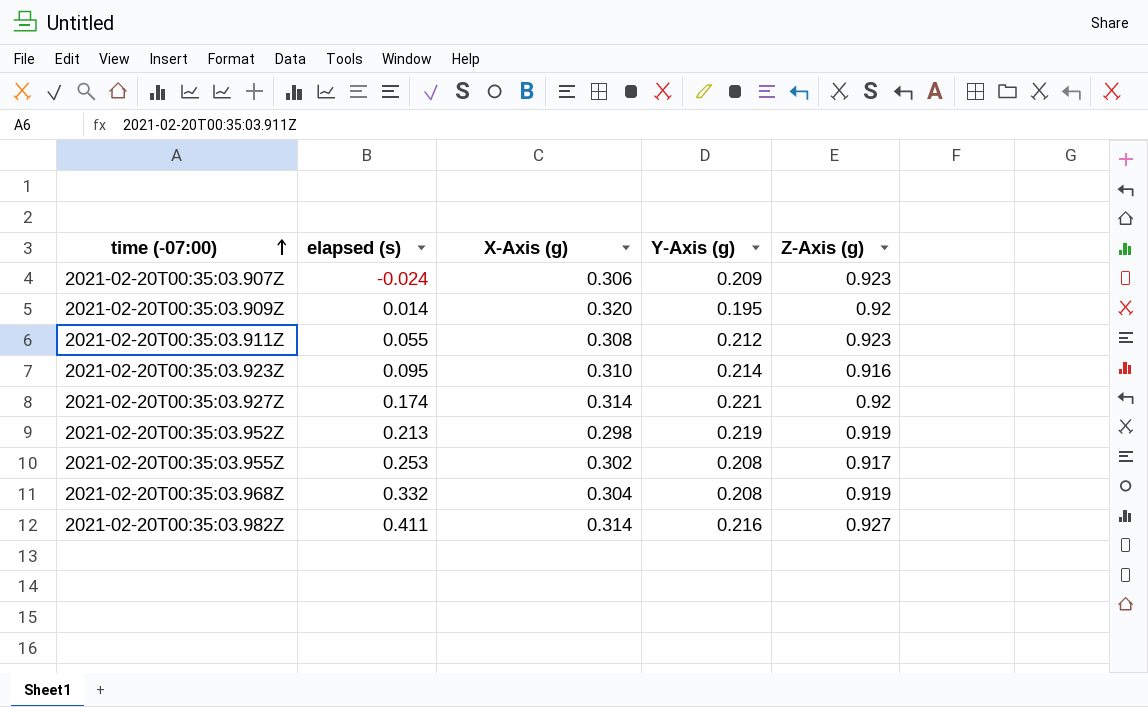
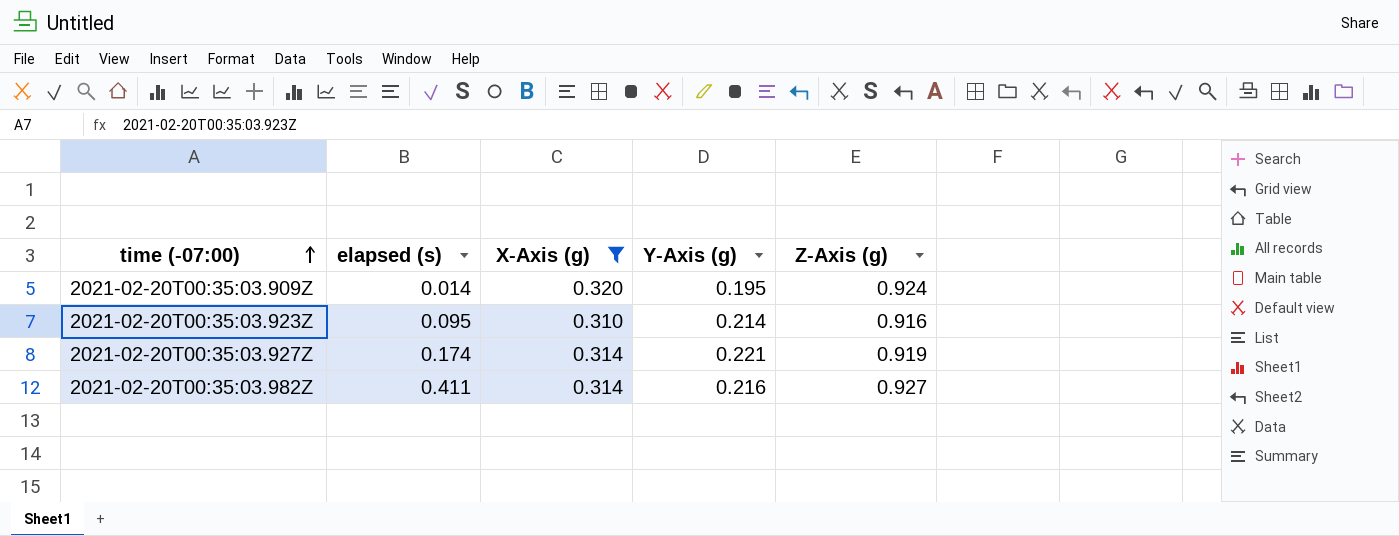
filter: none -> X-Axis (g) >= 0.310
2021-02-20T00:35:03.909Z | Z-Axis (g): 0.92 -> 0.924
2021-02-20T00:35:03.927Z | Z-Axis (g): 0.92 -> 0.919

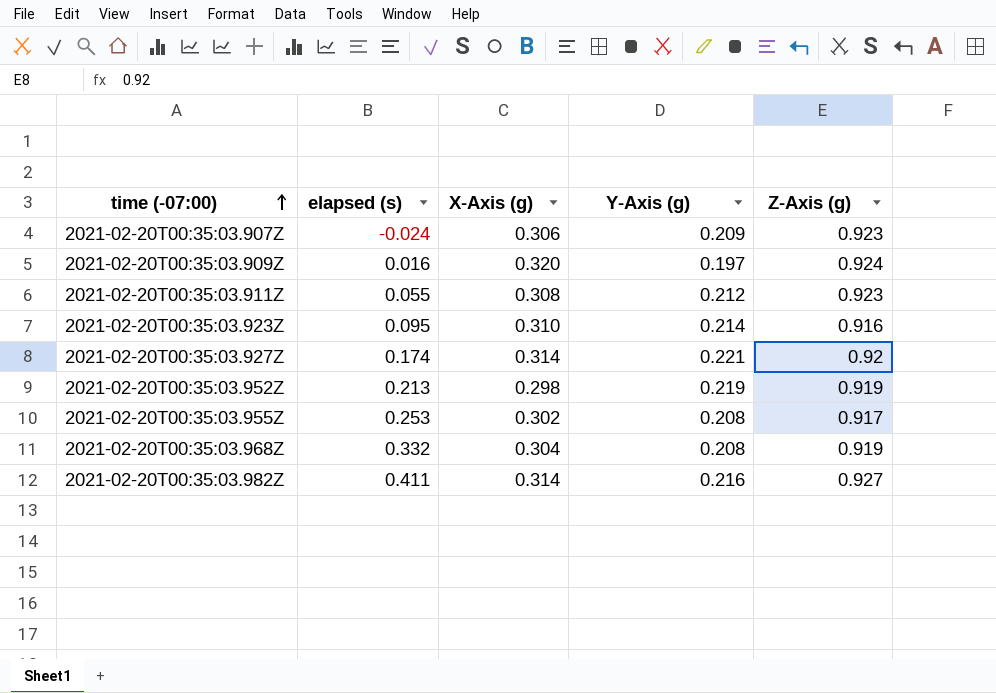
filter: X-Axis (g) >= 0.310 -> none
2021-02-20T00:35:03.909Z | elapsed (s): 0.014 -> 0.016
2021-02-20T00:35:03.909Z | Y-Axis (g): 0.195 -> 0.197
2021-02-20T00:35:03.927Z | Z-Axis (g): 0.919 -> 0.92

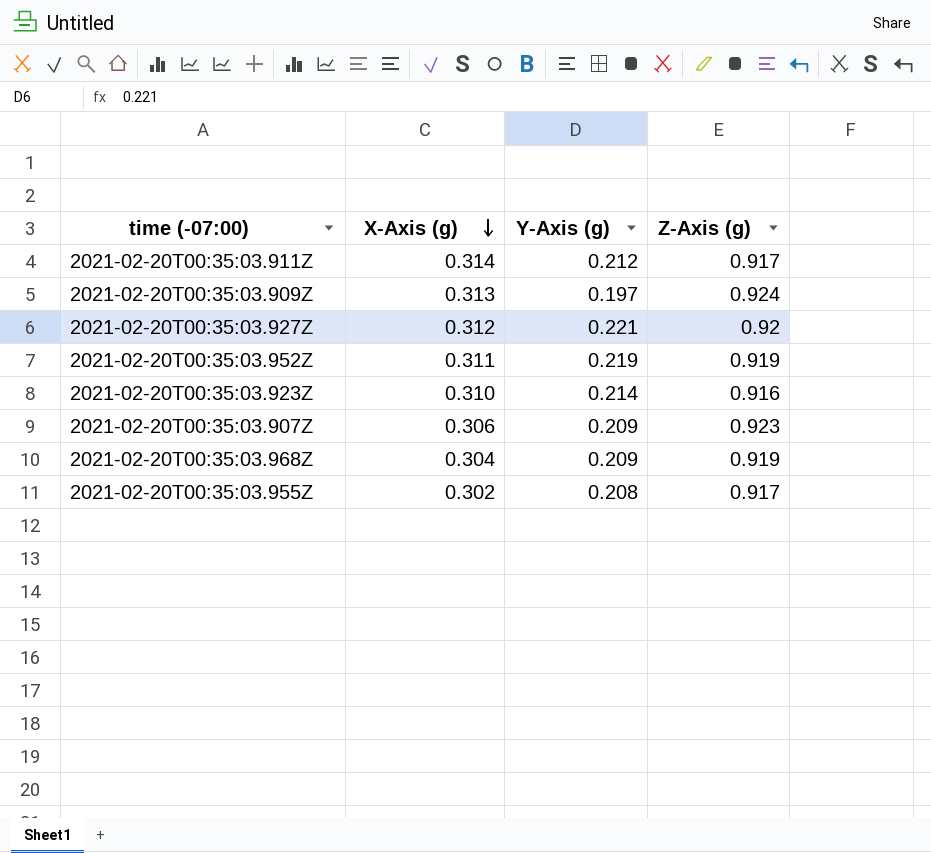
row order: time (-07:00) ascending -> X-Axis (g) descending
column elapsed (s) | position: 2 -> none
row 2021-02-20T00:35:03.982Z: 0.411 | 0.314 | 0.216 | 0.927 -> none
2021-02-20T00:35:03.911Z | X-Axis (g): 0.308 -> 0.314
2021-02-20T00:35:03.911Z | Z-Axis (g): 0.923 -> 0.917
2021-02-20T00:35:03.909Z | X-Axis (g): 0.320 -> 0.313
2021-02-20T00:35:03.927Z | X-Axis (g): 0.314 -> 0.312
2021-02-20T00:35:03.952Z | X-Axis (g): 0.298 -> 0.311
2021-02-20T00:35:03.968Z | Y-Axis (g): 0.208 -> 0.209

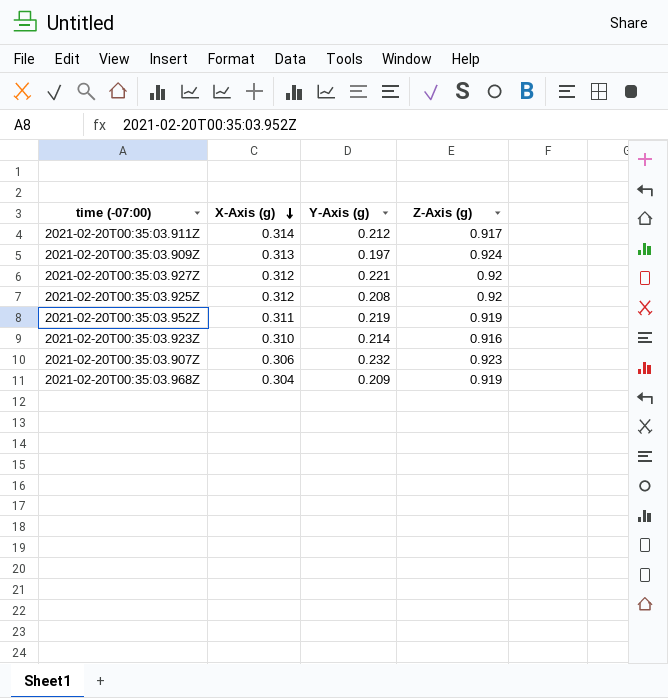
row 2021-02-20T00:35:03.955Z: 0.302 | 0.208 | 0.917 -> none
row 2021-02-20T00:35:03.925Z: none -> 0.312 | 0.208 | 0.92
2021-02-20T00:35:03.907Z | Y-Axis (g): 0.209 -> 0.232

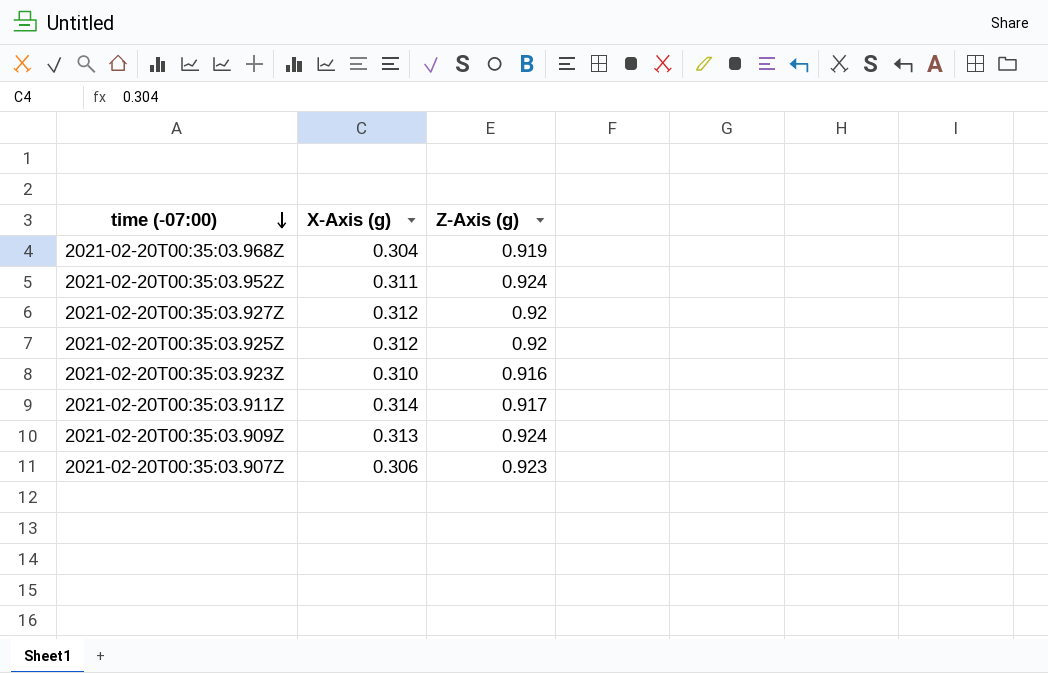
row order: X-Axis (g) descending -> time (-07:00) descending
column Y-Axis (g) | position: 3 -> none
2021-02-20T00:35:03.952Z | Z-Axis (g): 0.919 -> 0.924

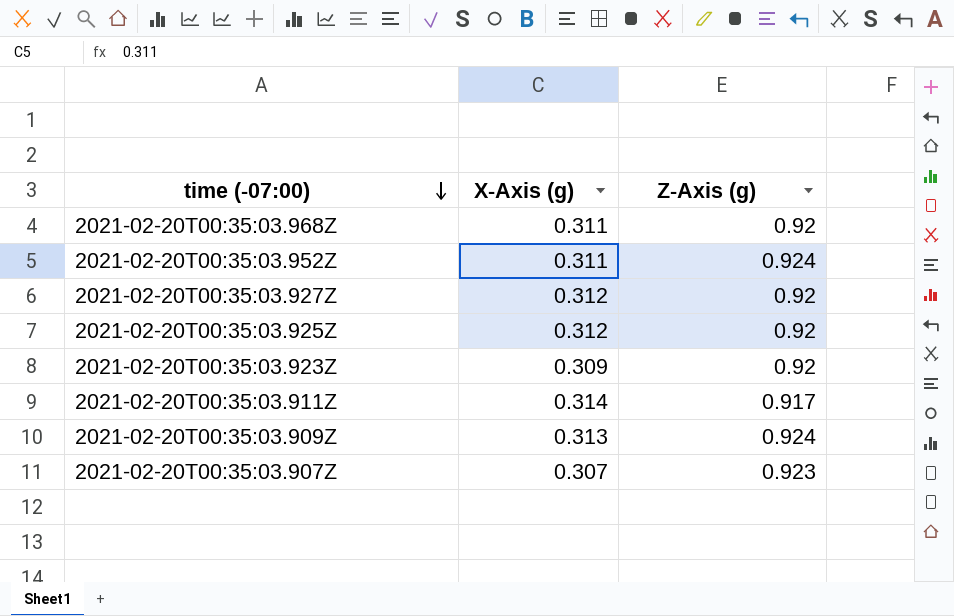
2021-02-20T00:35:03.968Z | X-Axis (g): 0.304 -> 0.311
2021-02-20T00:35:03.968Z | Z-Axis (g): 0.919 -> 0.92
2021-02-20T00:35:03.923Z | X-Axis (g): 0.310 -> 0.309
2021-02-20T00:35:03.923Z | Z-Axis (g): 0.916 -> 0.92
2021-02-20T00:35:03.907Z | X-Axis (g): 0.306 -> 0.307

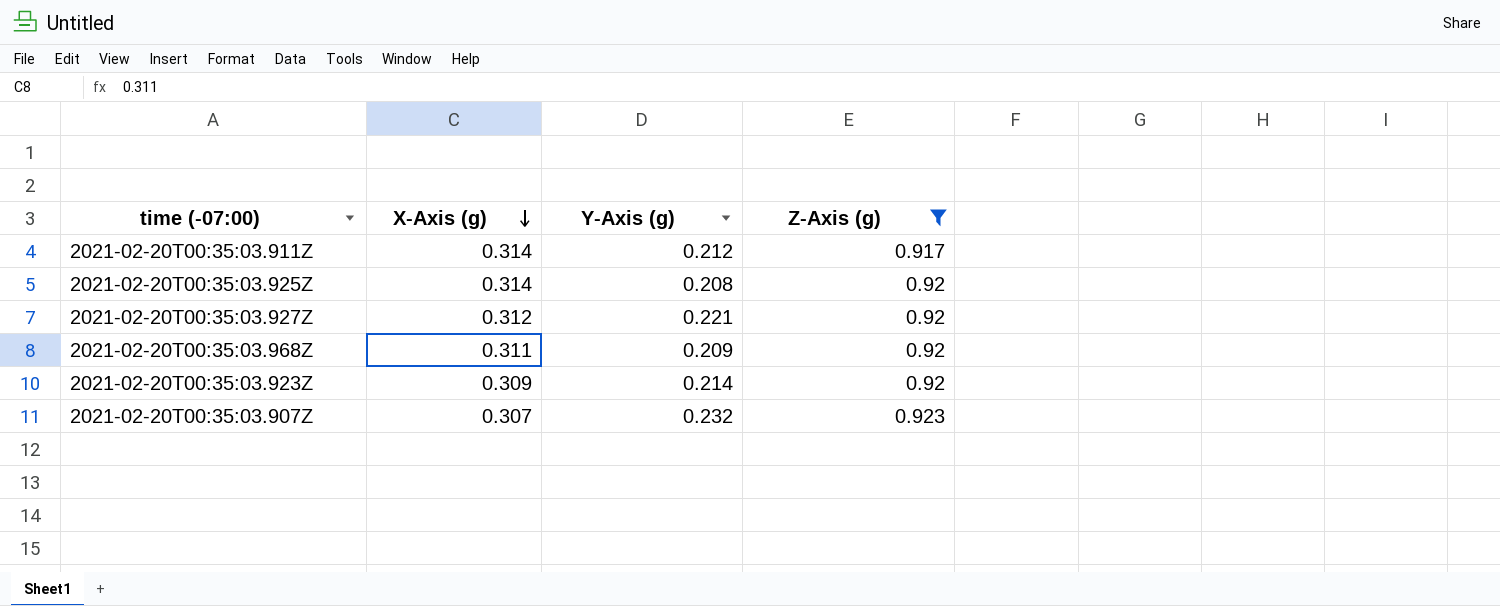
filter: none -> Z-Axis (g) != 0.924
row order: time (-07:00) descending -> X-Axis (g) descending
column Y-Axis (g) | position: none -> 3
2021-02-20T00:35:03.925Z | X-Axis (g): 0.312 -> 0.314

